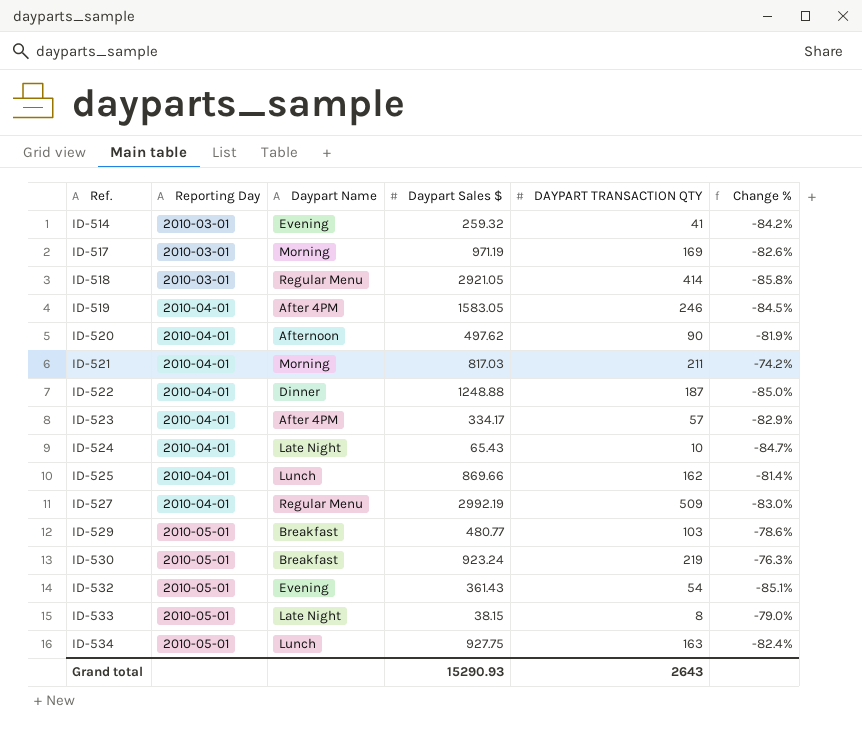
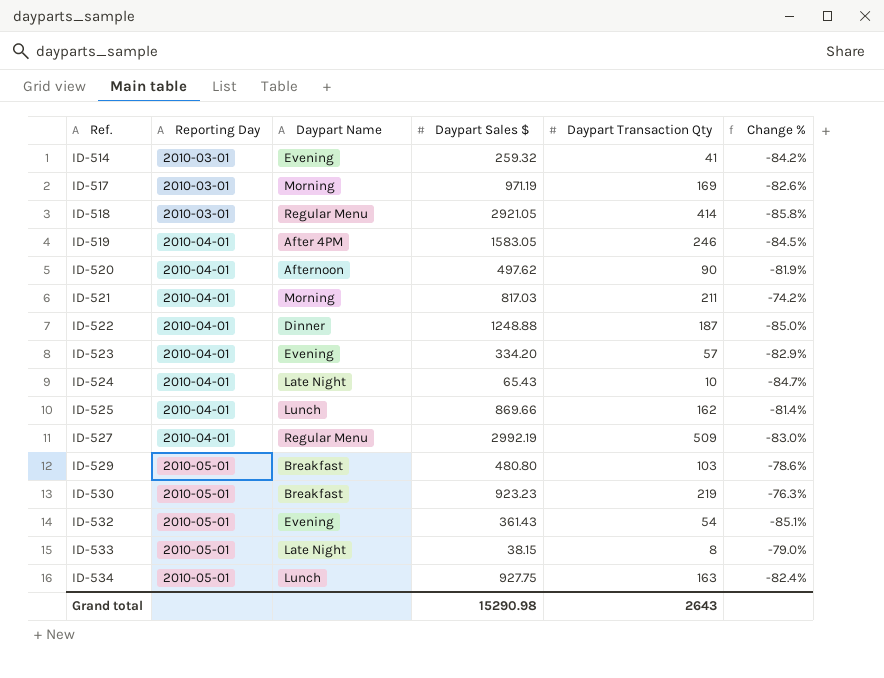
column name: DAYPART TRANSACTION QTY -> Daypart Transaction Qty
ID-523 | Daypart Name: After 4PM -> Evening
ID-523 | Daypart Sales $: 334.17 -> 334.20
ID-529 | Daypart Sales $: 480.77 -> 480.80
ID-530 | Daypart Sales $: 923.24 -> 923.23
Grand total | Daypart Sales $: 15290.93 -> 15290.98

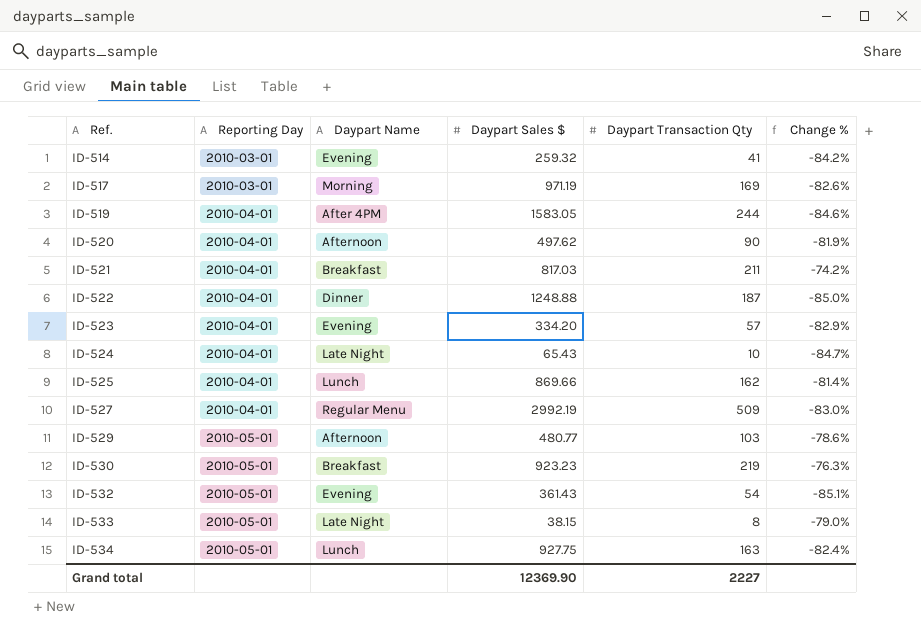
row ID-518: 2010-03-01 | Regular Menu | 2921.05 | 414 | -85.8% -> none
ID-519 | Daypart Transaction Qty: 246 -> 244
ID-519 | Change %: -84.5% -> -84.6%
ID-521 | Daypart Name: Morning -> Breakfast
ID-529 | Daypart Name: Breakfast -> Afternoon
ID-529 | Daypart Sales $: 480.80 -> 480.77
Grand total | Daypart Sales $: 15290.98 -> 12369.90
Grand total | Daypart Transaction Qty: 2643 -> 2227

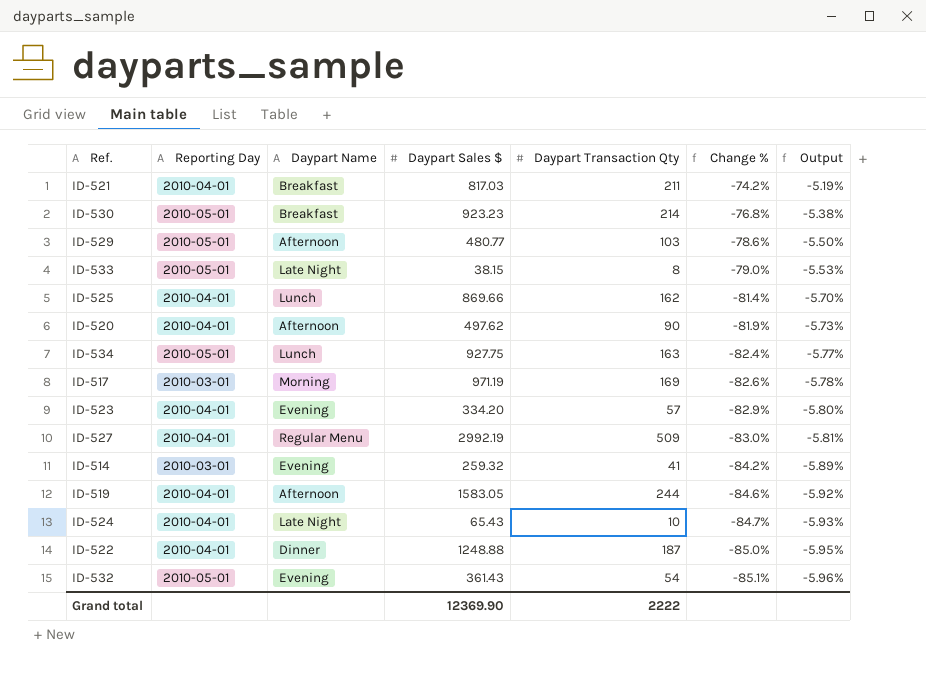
row order: Ref. ascending -> Change % descending
column Output | formula: none -> [Change %] * 0.07
ID-530 | Daypart Transaction Qty: 219 -> 214
ID-530 | Change %: -76.3% -> -76.8%
ID-519 | Daypart Name: After 4PM -> Afternoon
Grand total | Daypart Transaction Qty: 2227 -> 2222

